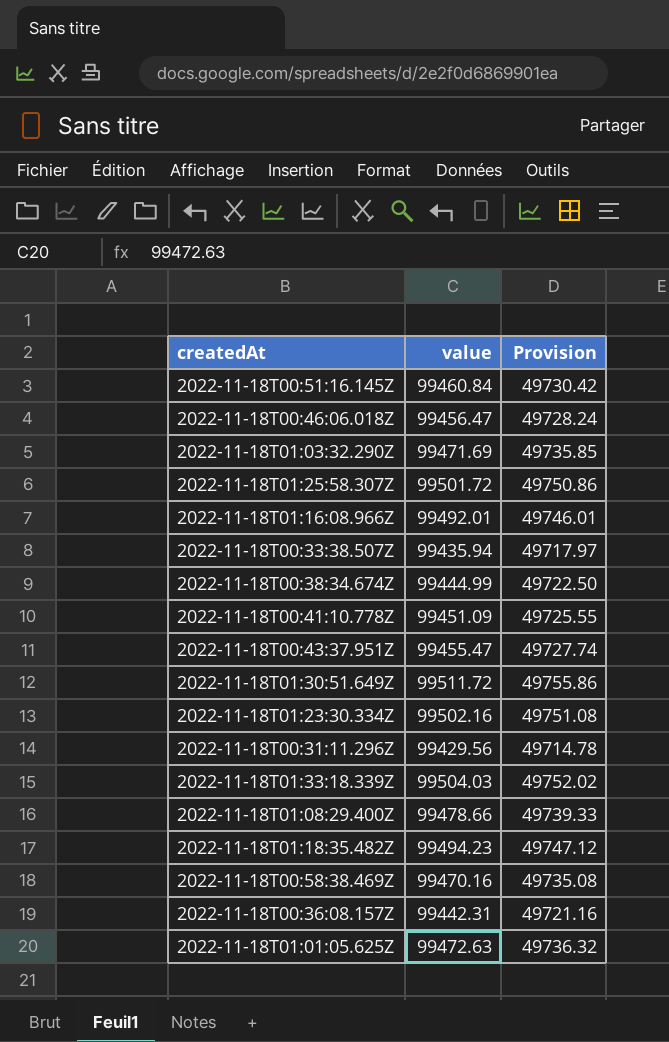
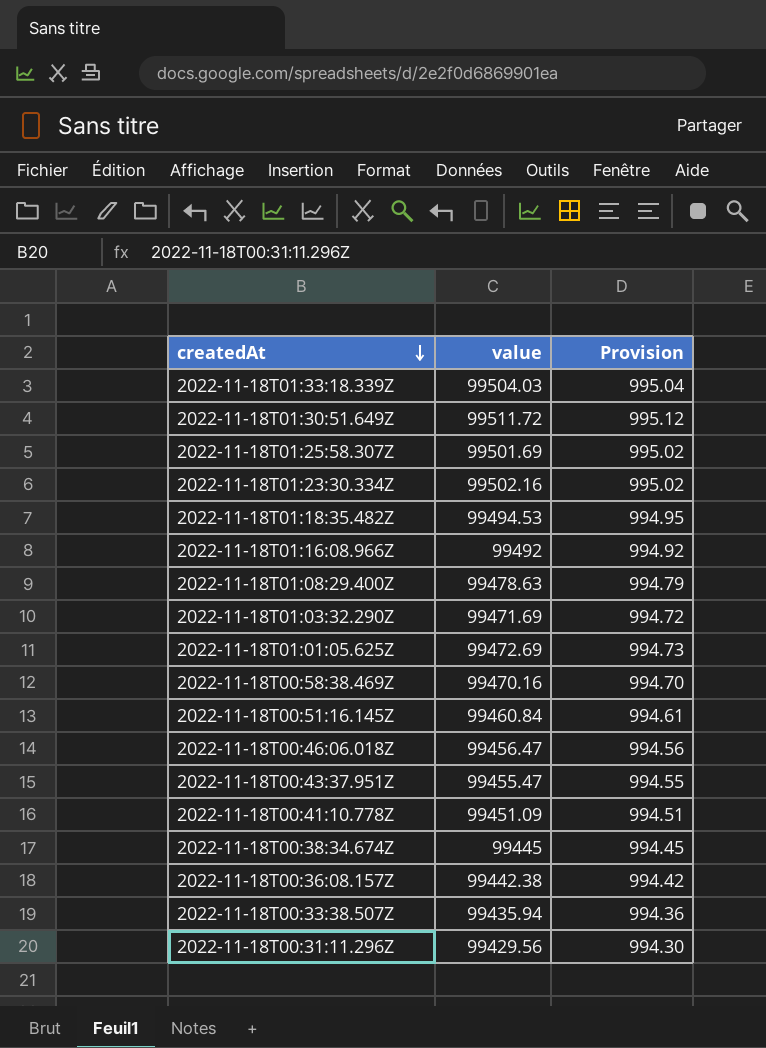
row order: none -> createdAt descending
column Provision | formula: [value] * 0.5 -> [value] * 0.01
2022-11-18T01:25:58.307Z | value: 99501.72 -> 99501.69
2022-11-18T01:18:35.482Z | value: 99494.23 -> 99494.53
2022-11-18T01:16:08.966Z | value: 99492.01 -> 99492
2022-11-18T01:08:29.400Z | value: 99478.66 -> 99478.63
2022-11-18T01:01:05.625Z | value: 99472.63 -> 99472.69
2022-11-18T00:38:34.674Z | value: 99444.99 -> 99445
2022-11-18T00:36:08.157Z | value: 99442.31 -> 99442.38

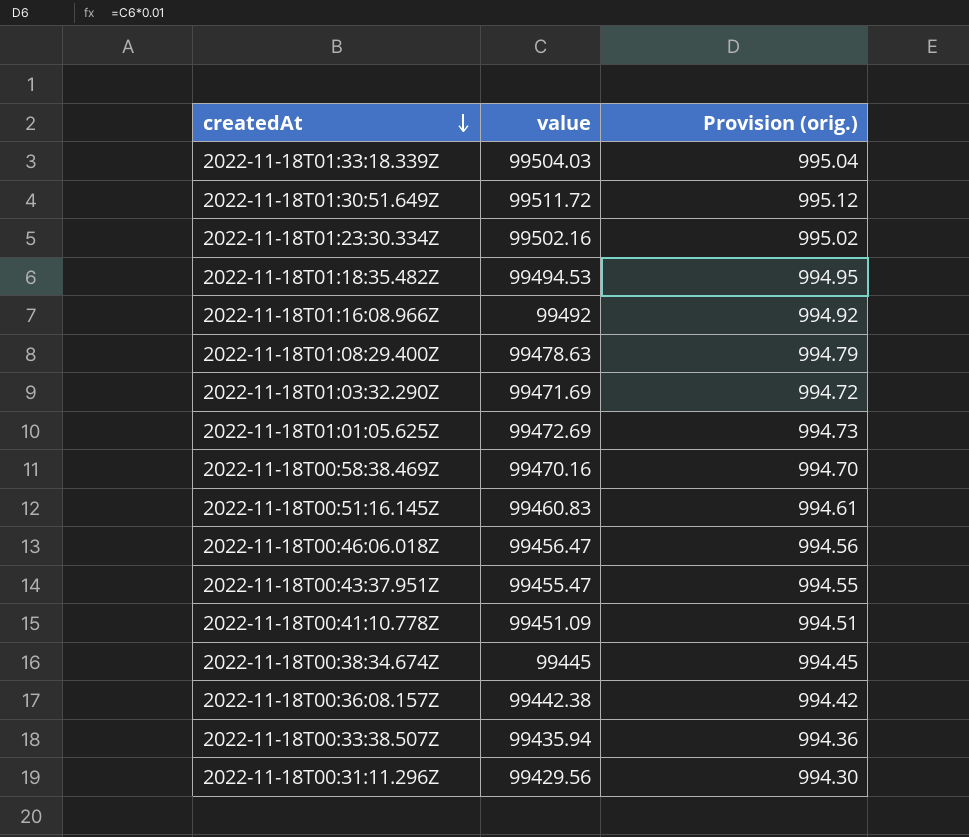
column name: Provision -> Provision (orig.)
row 2022-11-18T01:25:58.307Z: 99501.69 | 995.02 -> none
2022-11-18T00:51:16.145Z | value: 99460.84 -> 99460.83

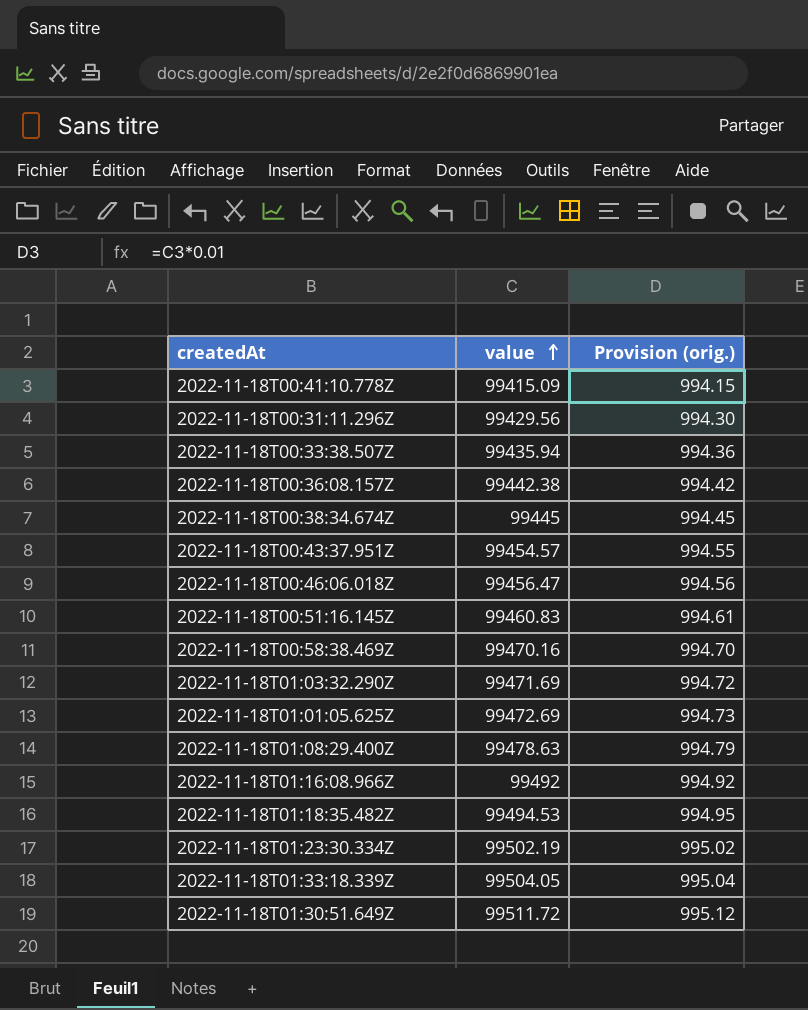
row order: createdAt descending -> value ascending
2022-11-18T00:41:10.778Z | value: 99451.09 -> 99415.09
2022-11-18T00:41:10.778Z | Provision (orig.): 994.51 -> 994.15
2022-11-18T00:43:37.951Z | value: 99455.47 -> 99454.57
2022-11-18T01:23:30.334Z | value: 99502.16 -> 99502.19
2022-11-18T01:33:18.339Z | value: 99504.03 -> 99504.05

